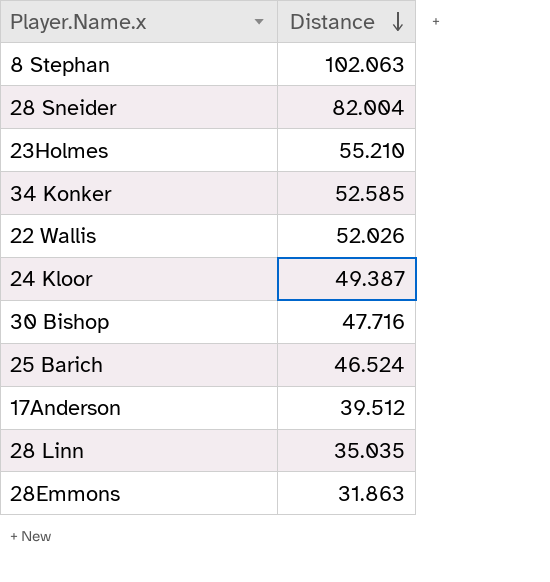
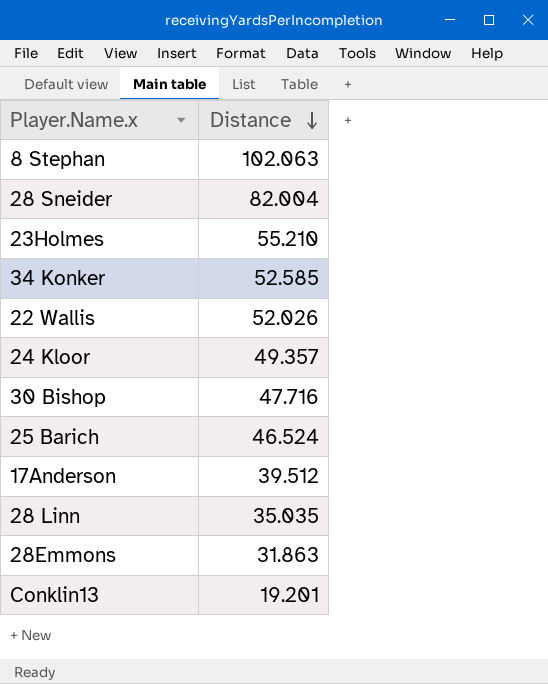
24 Kloor | Distance: 49.387 -> 49.357
row Conklin13: none -> 19.201

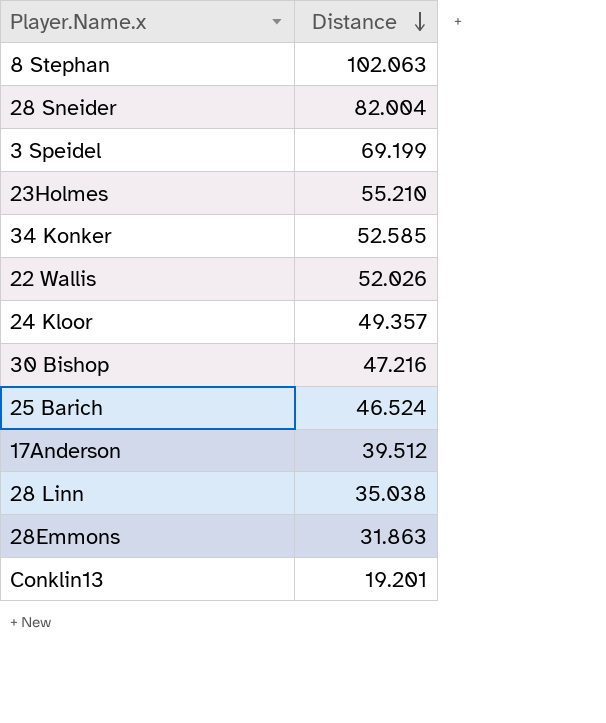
row 3 Speidel: none -> 69.199
30 Bishop | Distance: 47.716 -> 47.216
28 Linn | Distance: 35.035 -> 35.038

